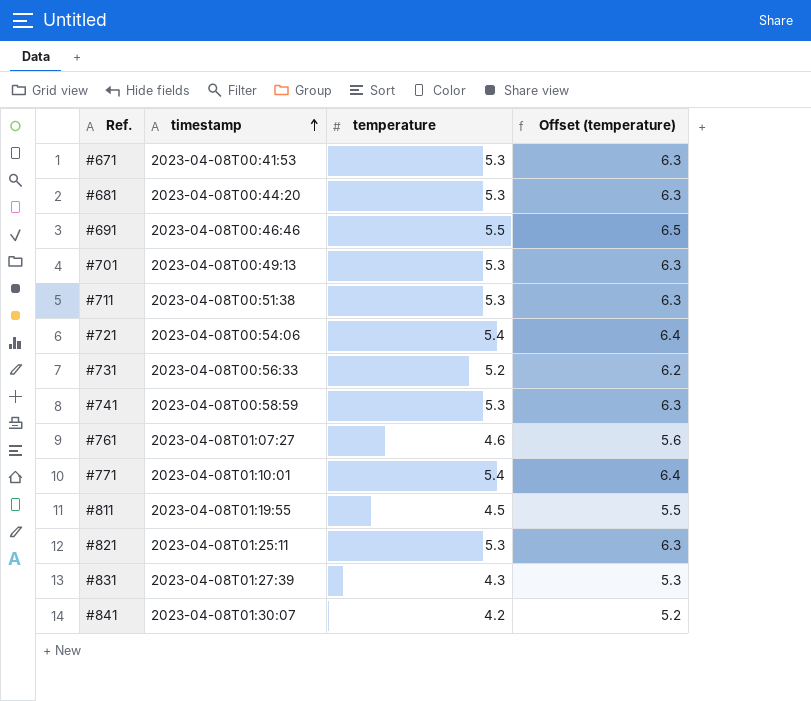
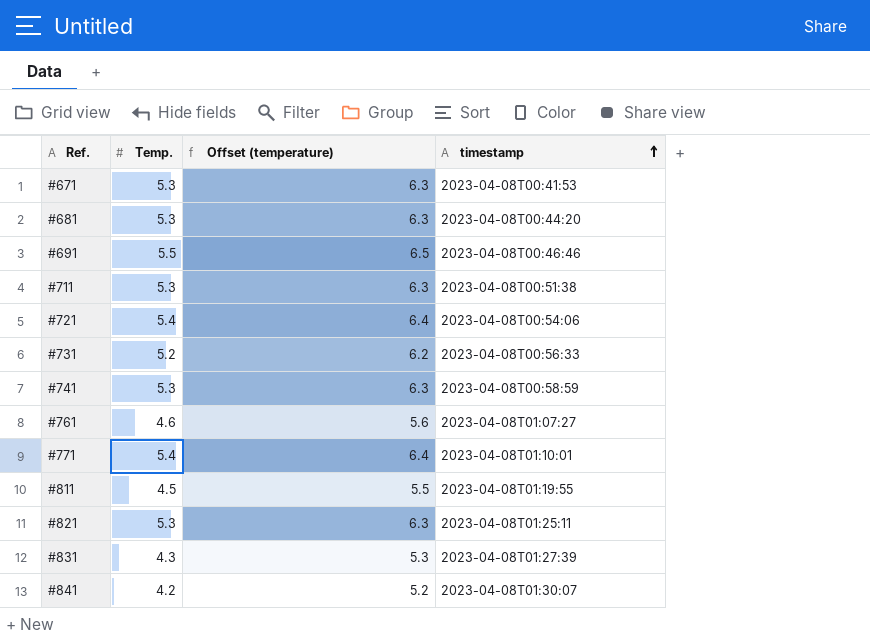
column name: temperature -> Temp.
column timestamp | position: 2 -> 4
row #701: 2023-04-08T00:49:13 | 5.3 | 6.3 -> none

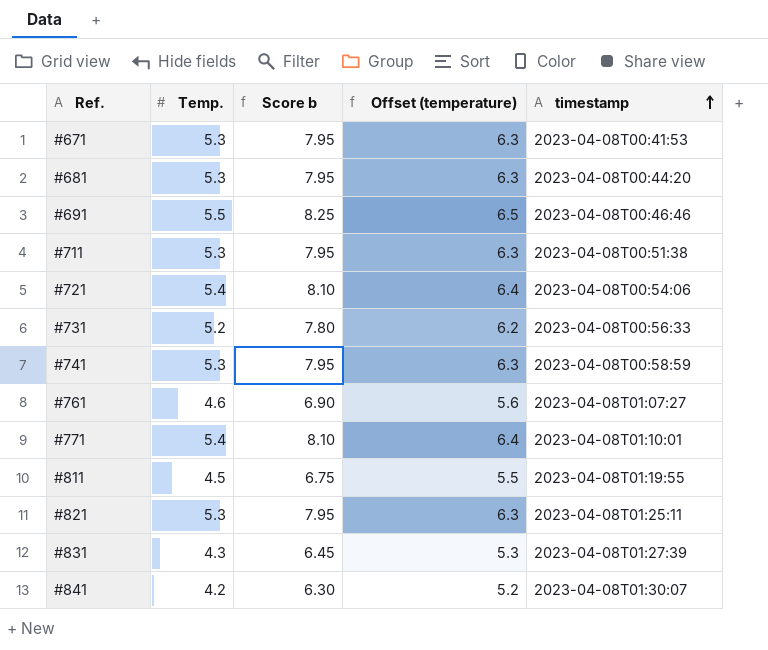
column Score b | formula: none -> [Temp.] * 1.5

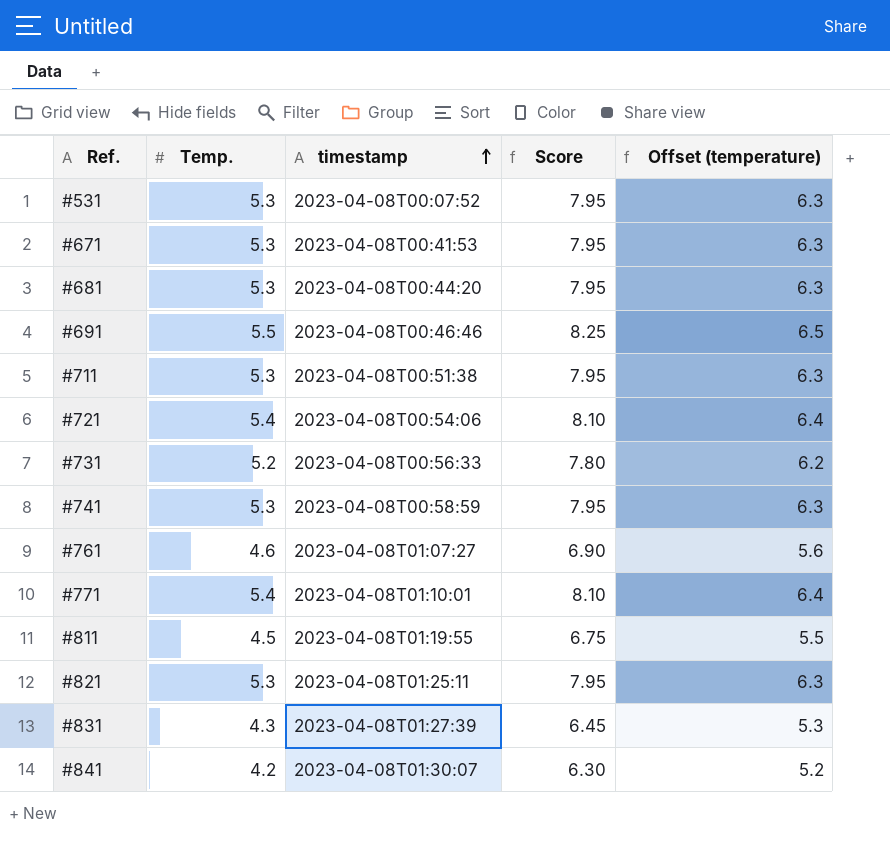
column timestamp | position: 5 -> 3
column name: Score b -> Score
row #531: none -> 5.3 | 2023-04-08T00:07:52 | 7.95 | 6.3

